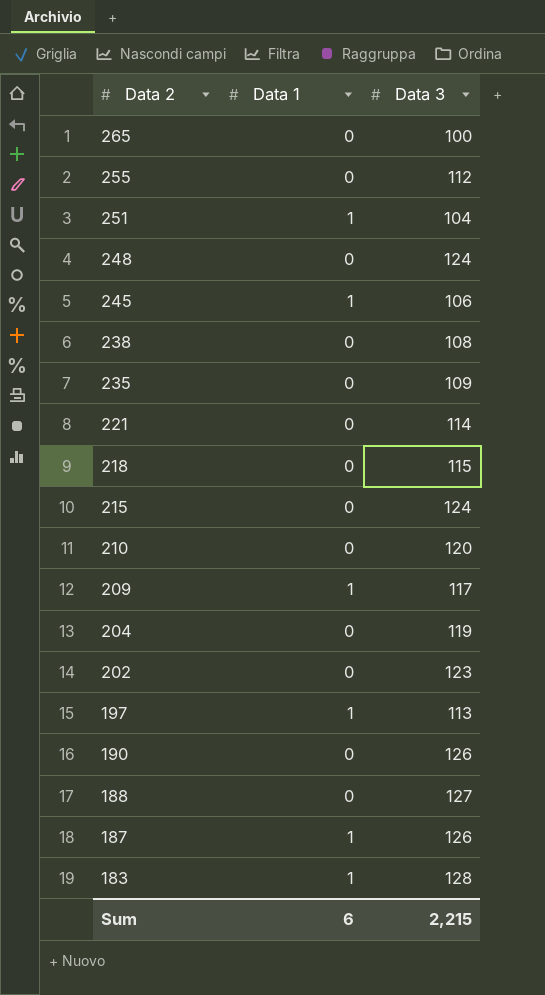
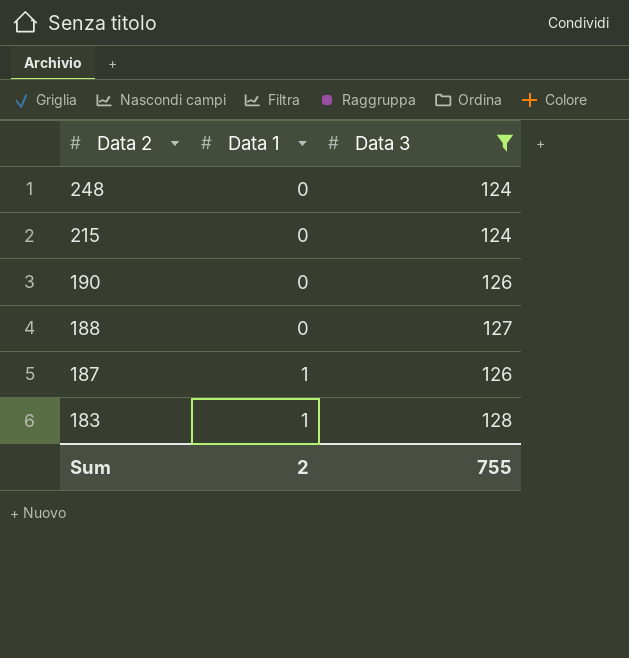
filter: none -> Data 3 >= 124
Sum | Data 1: 6 -> 2
Sum | Data 3: 2,215 -> 755

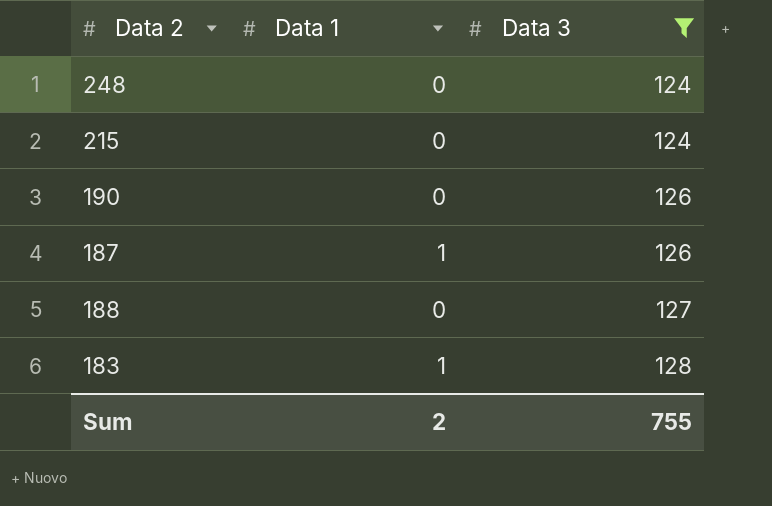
row order: Data 2 descending -> Data 3 ascending

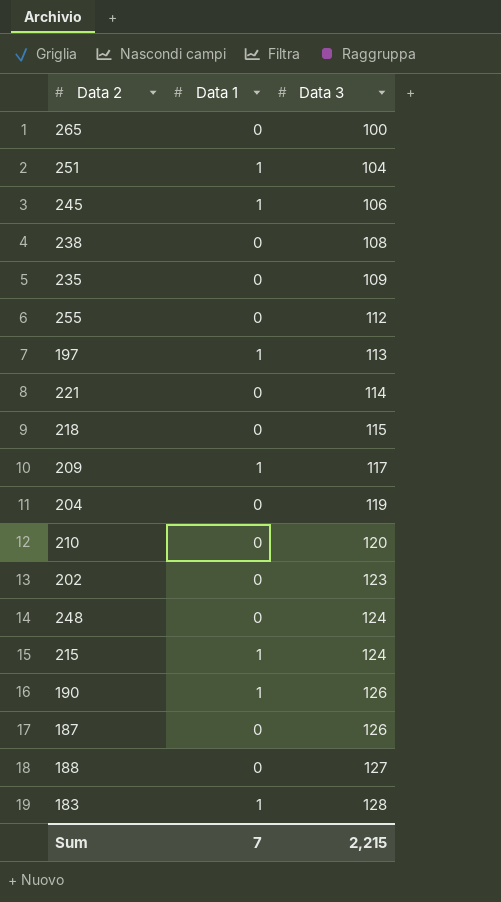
filter: Data 3 >= 124 -> none
215 | Data 1: 0 -> 1
190 | Data 1: 0 -> 1
187 | Data 1: 1 -> 0
Sum | Data 1: 2 -> 7
Sum | Data 3: 755 -> 2,215

